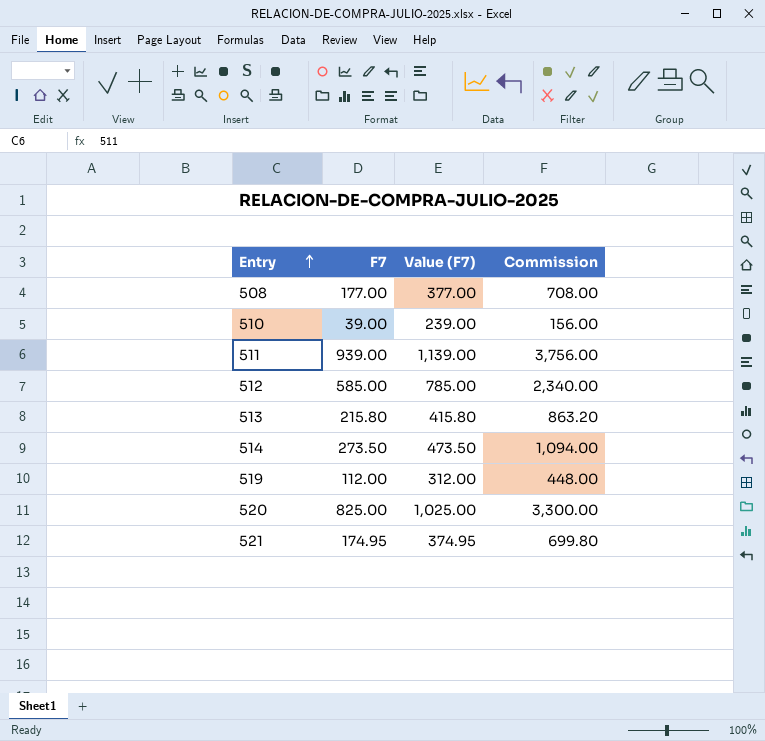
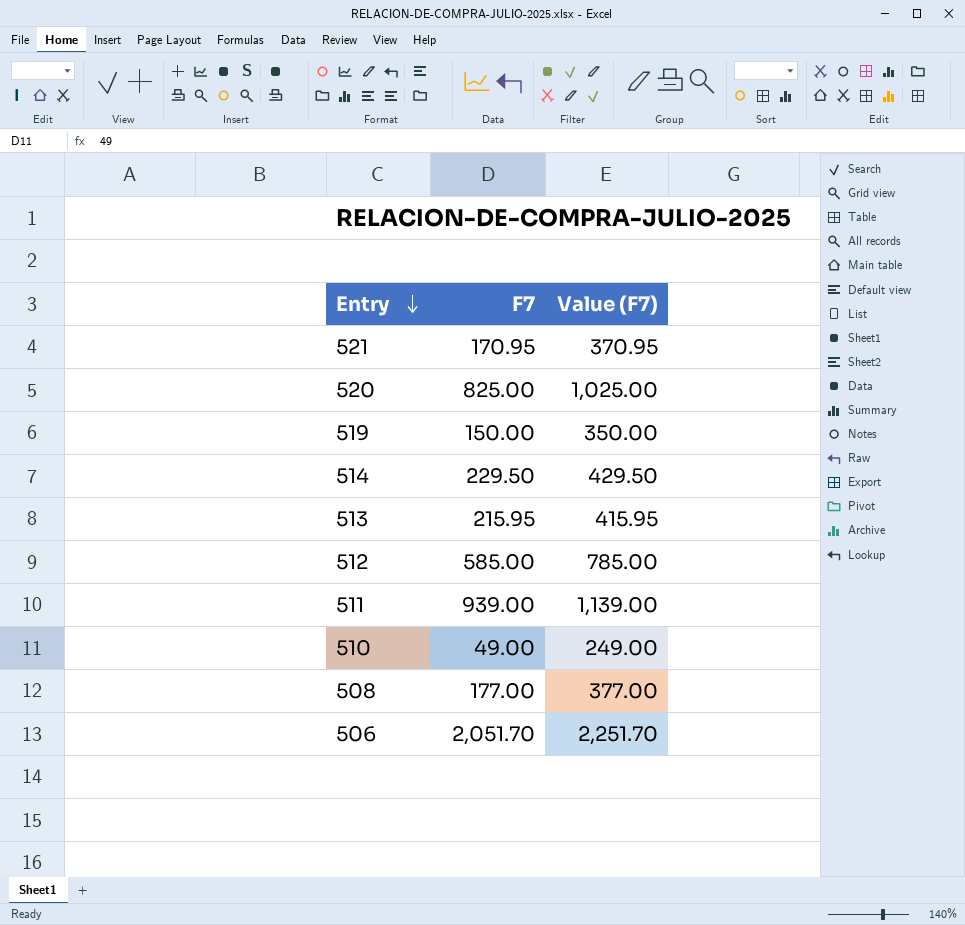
row order: Entry ascending -> Entry descending
column Commission | formula: [F7] * 4 -> none
521 | F7: 174.95 -> 170.95
521 | Value (F7): 374.95 -> 370.95
519 | F7: 112.00 -> 150.00
519 | Value (F7): 312.00 -> 350.00
514 | F7: 273.50 -> 229.50
514 | Value (F7): 473.50 -> 429.50
513 | F7: 215.80 -> 215.95
513 | Value (F7): 415.80 -> 415.95
510 | F7: 39.00 -> 49.00
510 | Value (F7): 239.00 -> 249.00
row 506: none -> 2,051.70 | 2,251.70

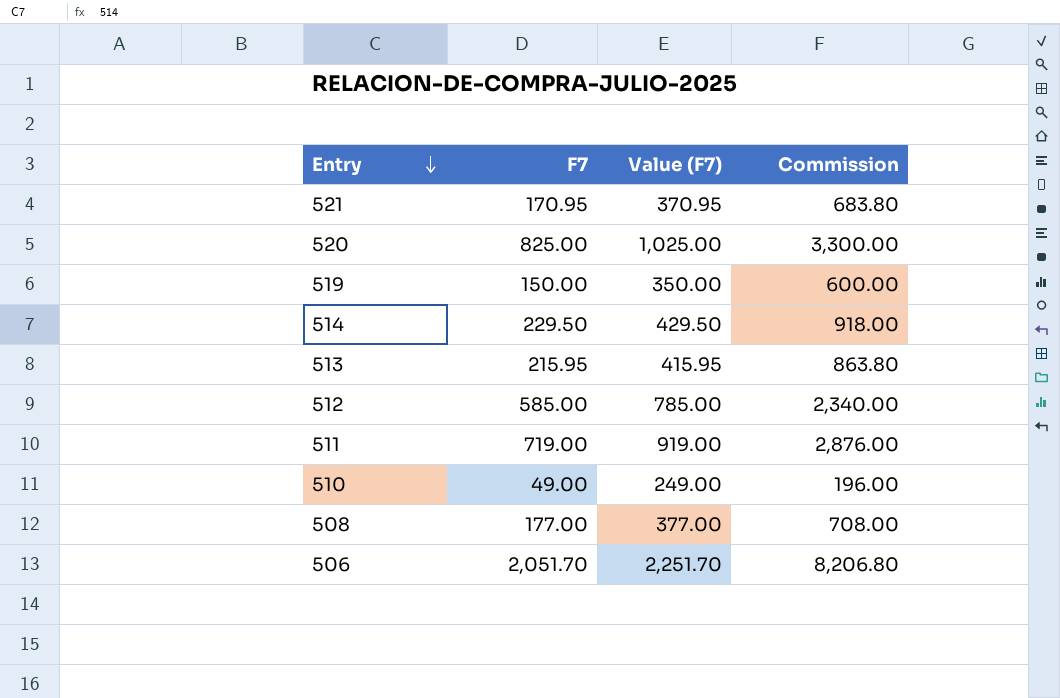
column Commission | formula: none -> [F7] * 4
511 | F7: 939.00 -> 719.00
511 | Value (F7): 1,139.00 -> 919.00

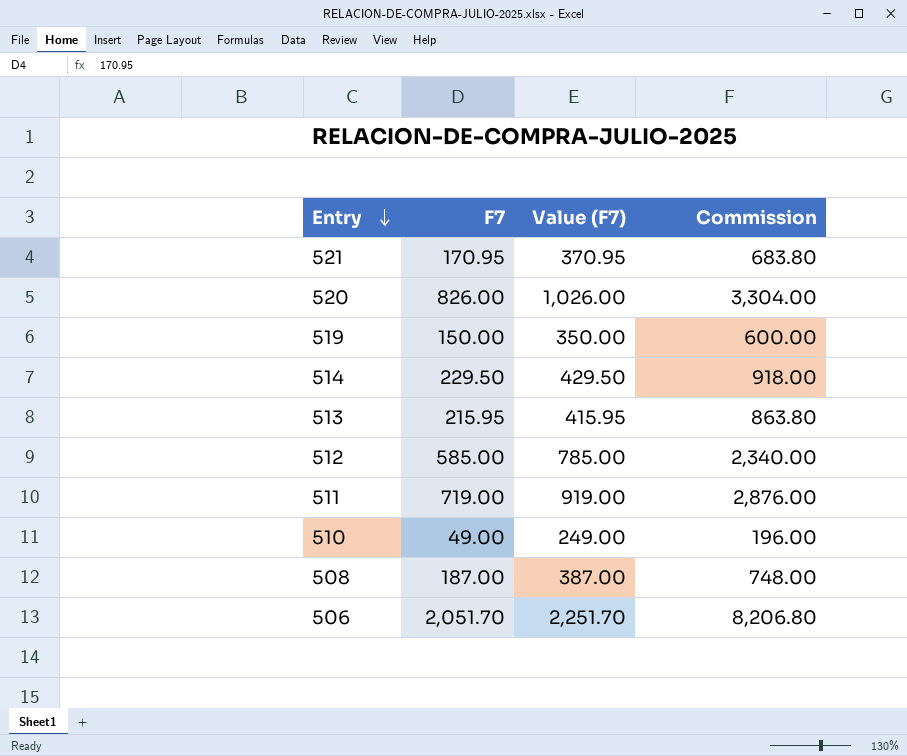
520 | F7: 825.00 -> 826.00
520 | Value (F7): 1,025.00 -> 1,026.00
520 | Commission: 3,300.00 -> 3,304.00
508 | F7: 177.00 -> 187.00
508 | Value (F7): 377.00 -> 387.00
508 | Commission: 708.00 -> 748.00

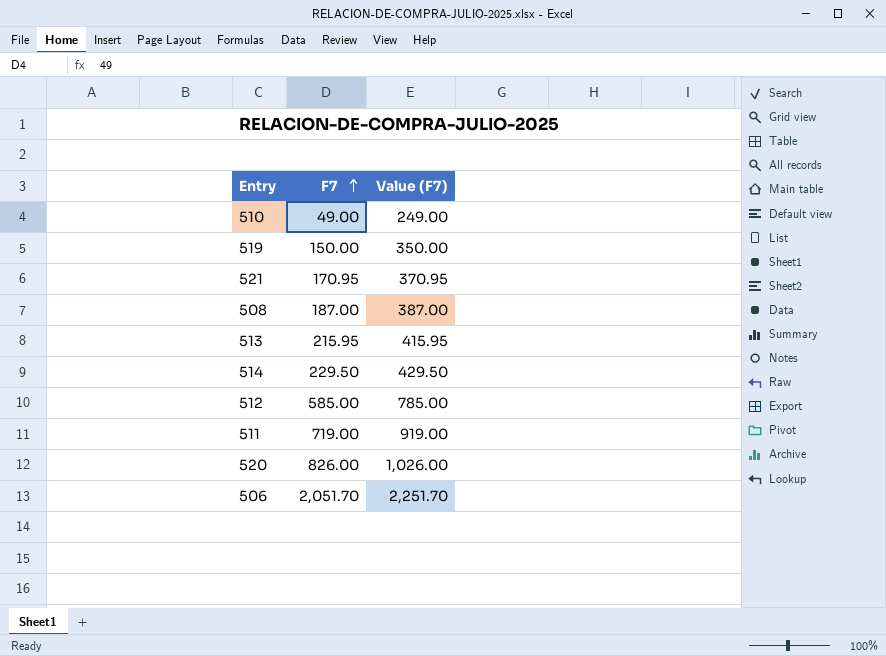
row order: Entry descending -> F7 ascending
column Commission | formula: [F7] * 4 -> none

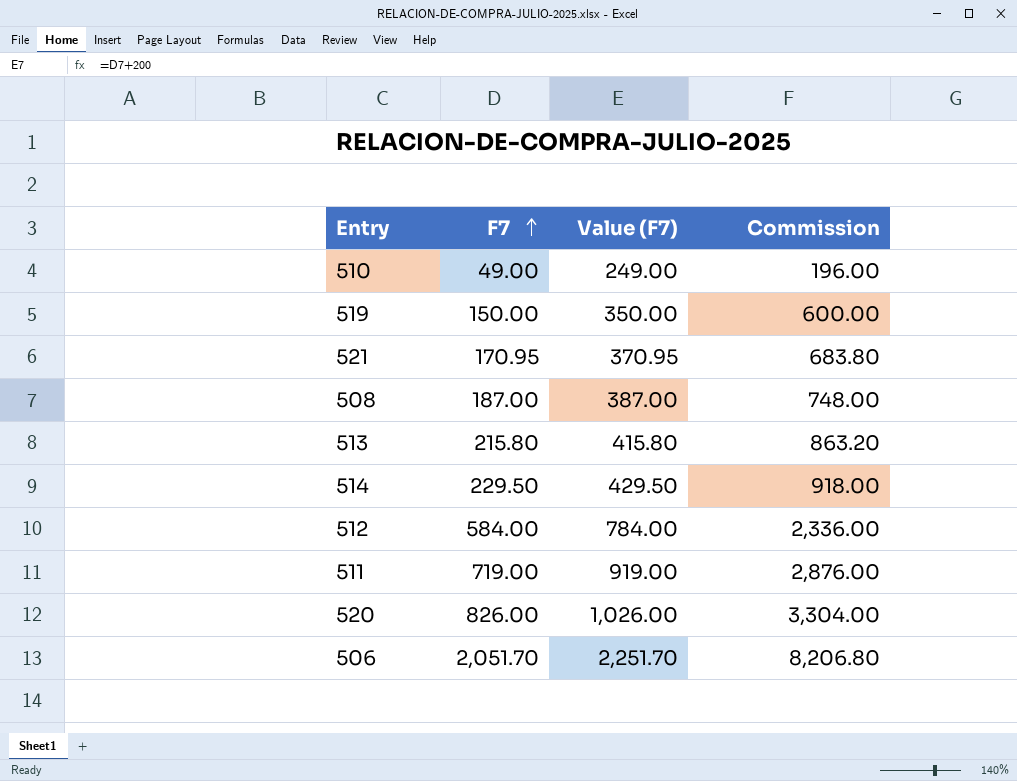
column Commission | formula: none -> [F7] * 4
513 | F7: 215.95 -> 215.80
513 | Value (F7): 415.95 -> 415.80
512 | F7: 585.00 -> 584.00
512 | Value (F7): 785.00 -> 784.00

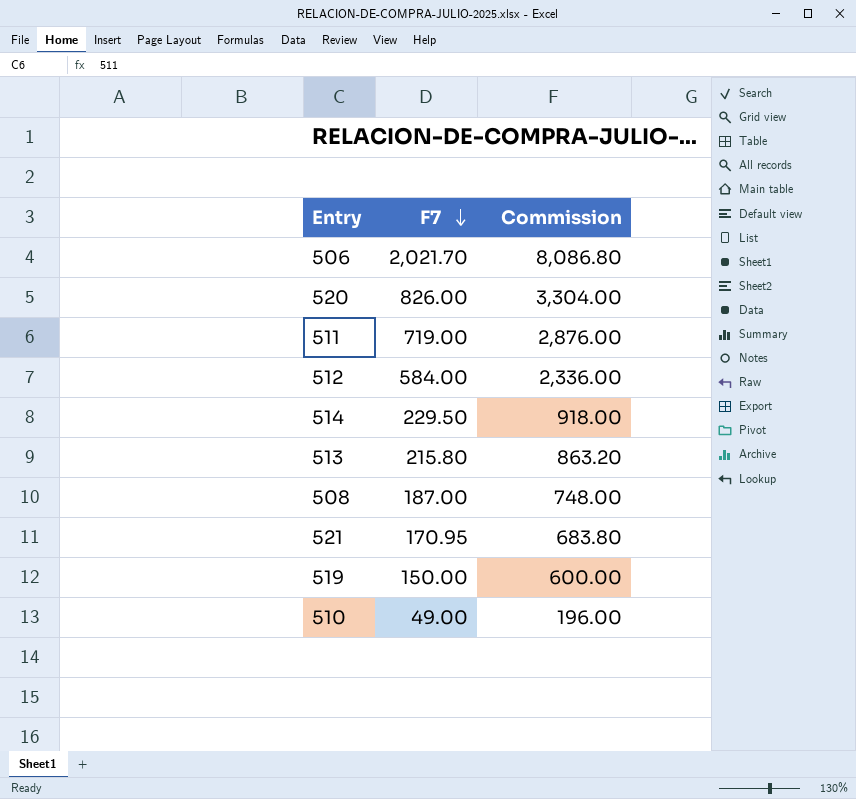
row order: F7 ascending -> F7 descending
column Value (F7) | formula: [F7] + 200 -> none
506 | F7: 2,051.70 -> 2,021.70
506 | Commission: 8,206.80 -> 8,086.80

